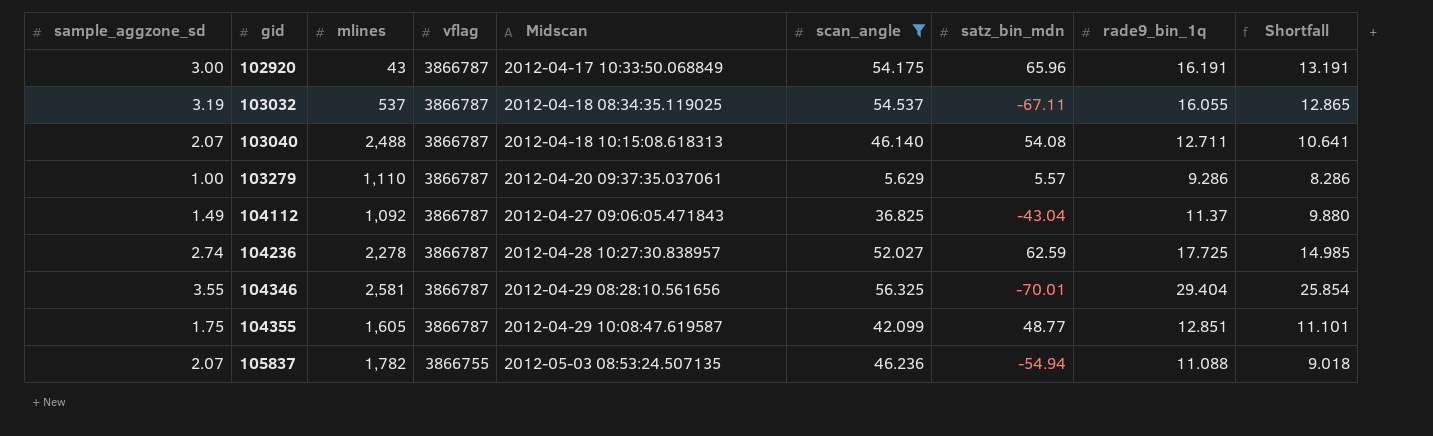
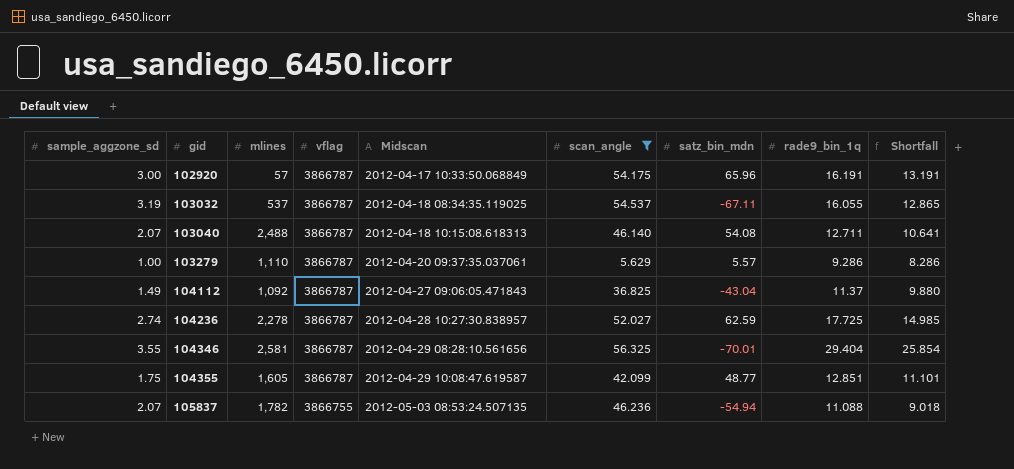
102920 | mlines: 43 -> 57

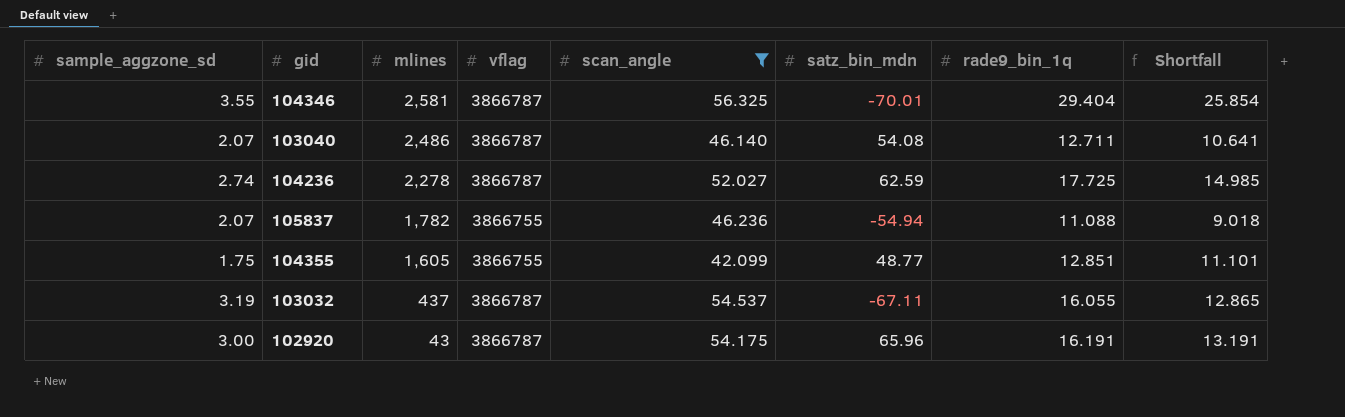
row order: gid ascending -> mlines descending
column Midscan | position: 5 -> none
row 103279: 1.00 | 1,110 | 3866787 | 2012-04-20 09:37:35.037061 | 5.629 | 5.57 | 9.286 | 8.286 -> none
row 104112: 1.49 | 1,092 | 3866787 | 2012-04-27 09:06:05.471843 | 36.825 | -43.04 | 11.37 | 9.880 -> none
103040 | mlines: 2,488 -> 2,486
104355 | vflag: 3866787 -> 3866755
103032 | mlines: 537 -> 437
102920 | mlines: 57 -> 43

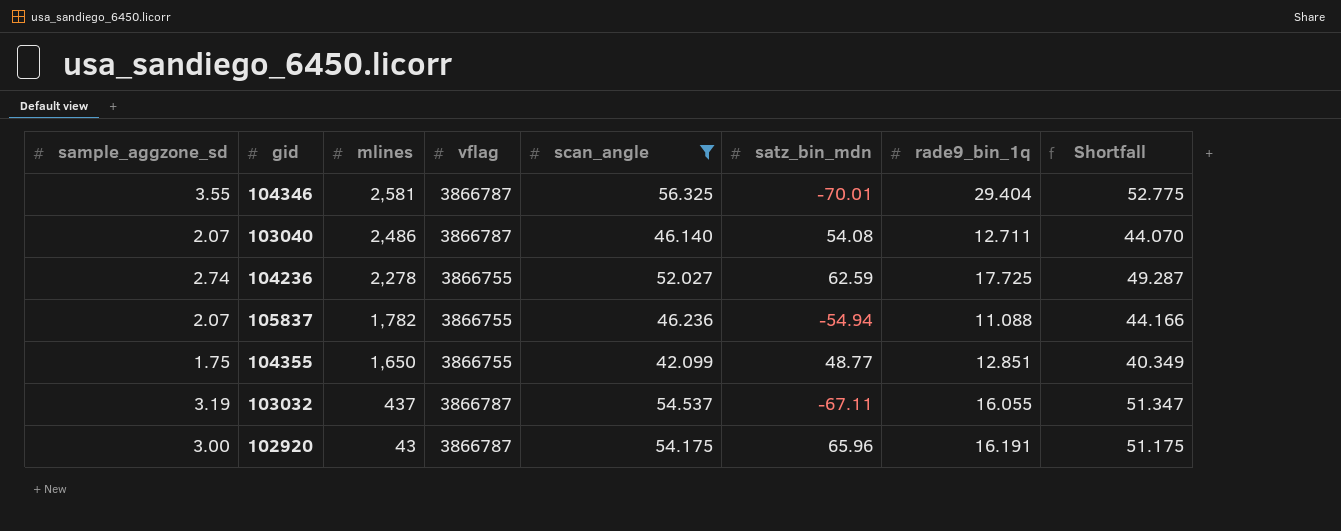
column Shortfall | formula: [rade9_bin_1q] - [sample_aggzone_sd] -> [scan_angle] - [sample_aggzone_sd]
104236 | vflag: 3866787 -> 3866755
104355 | mlines: 1,605 -> 1,650

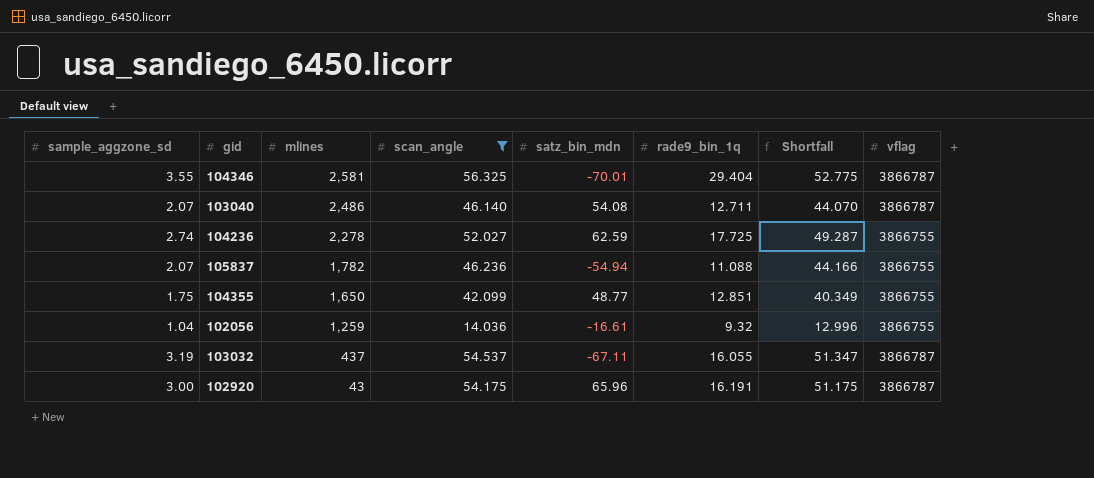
column vflag | position: 4 -> 8
row 102056: none -> 1.04 | 1,259 | 14.036 | -16.61 | 9.32 | 12.996 | 3866755

